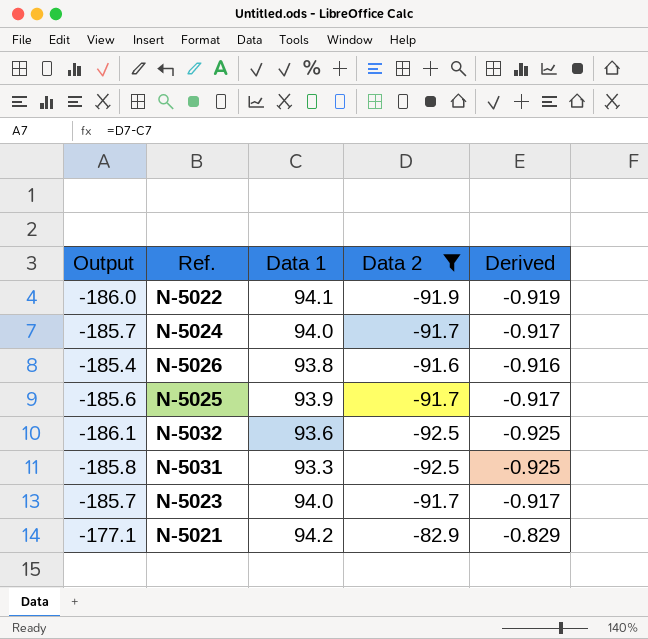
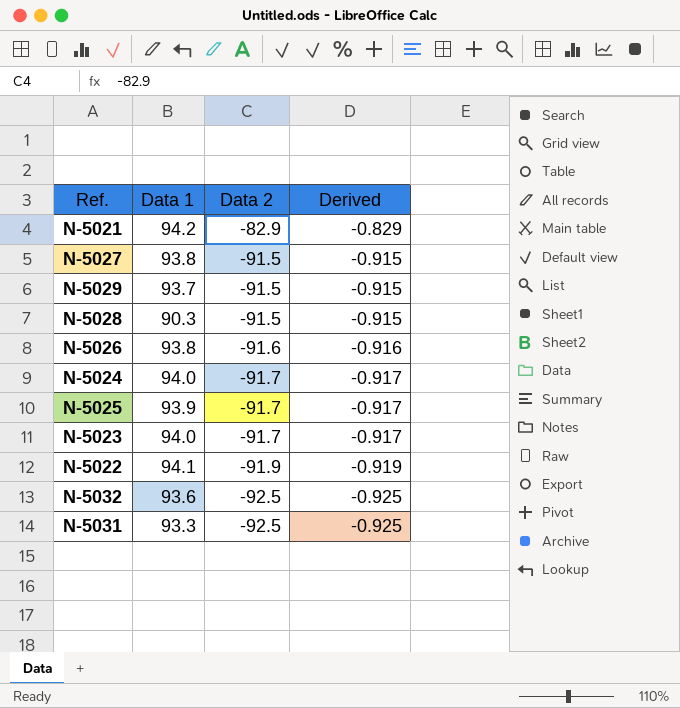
filter: Data 2 != -91.5 -> none
row order: none -> Data 2 descending
column Output | formula: [Data 2] - [Data 1] -> none

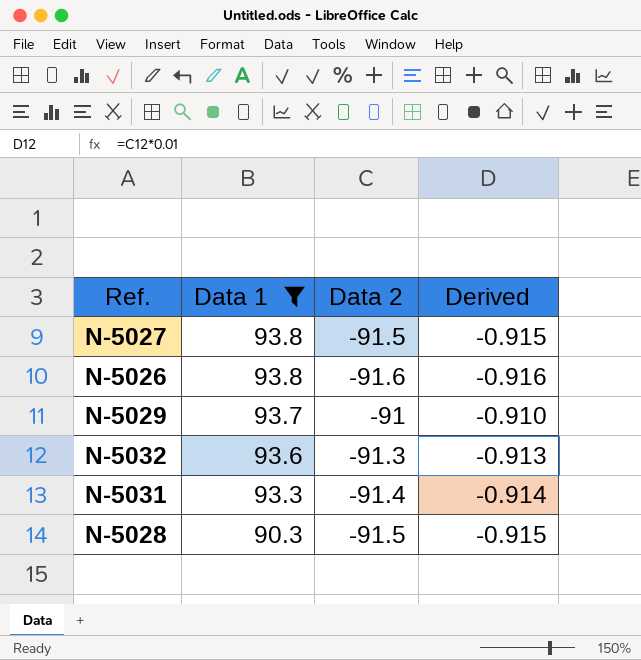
filter: none -> Data 1 <= 93.8
row order: Data 2 descending -> Data 1 descending
N-5029 | Data 2: -91.5 -> -91
N-5029 | Derived: -0.915 -> -0.910
N-5032 | Data 2: -92.5 -> -91.3
N-5032 | Derived: -0.925 -> -0.913
N-5031 | Data 2: -92.5 -> -91.4
N-5031 | Derived: -0.925 -> -0.914

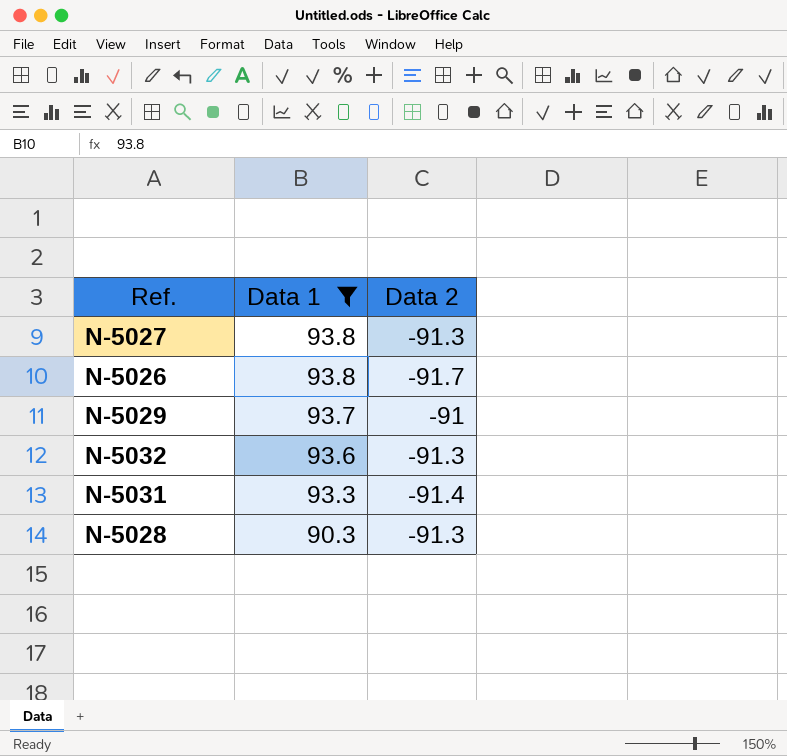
column Derived | formula: [Data 2] * 0.01 -> none
N-5027 | Data 2: -91.5 -> -91.3
N-5026 | Data 2: -91.6 -> -91.7
N-5028 | Data 2: -91.5 -> -91.3

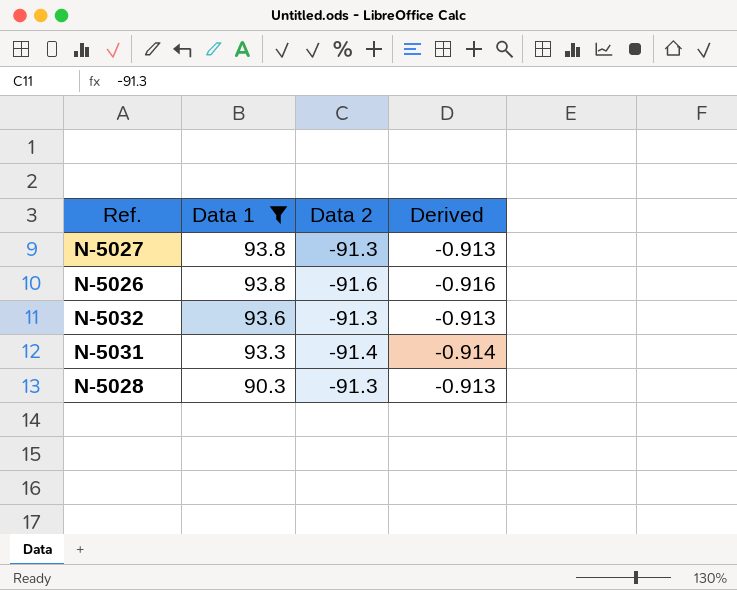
column Derived | formula: none -> [Data 2] * 0.01
row N-5029: 93.7 | -91 -> none
N-5026 | Data 2: -91.7 -> -91.6

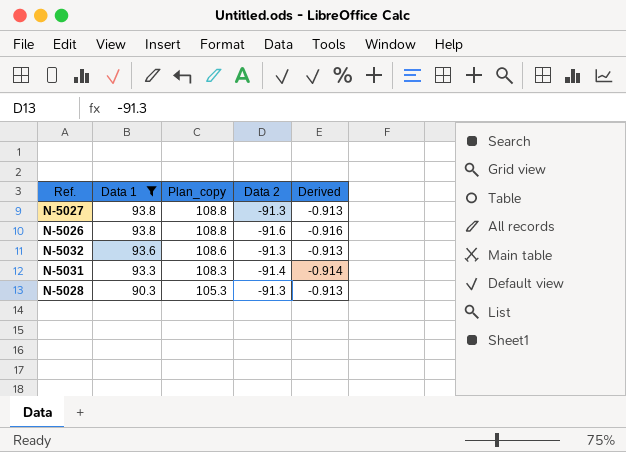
column Plan_copy | formula: none -> [Data 1] + 15

